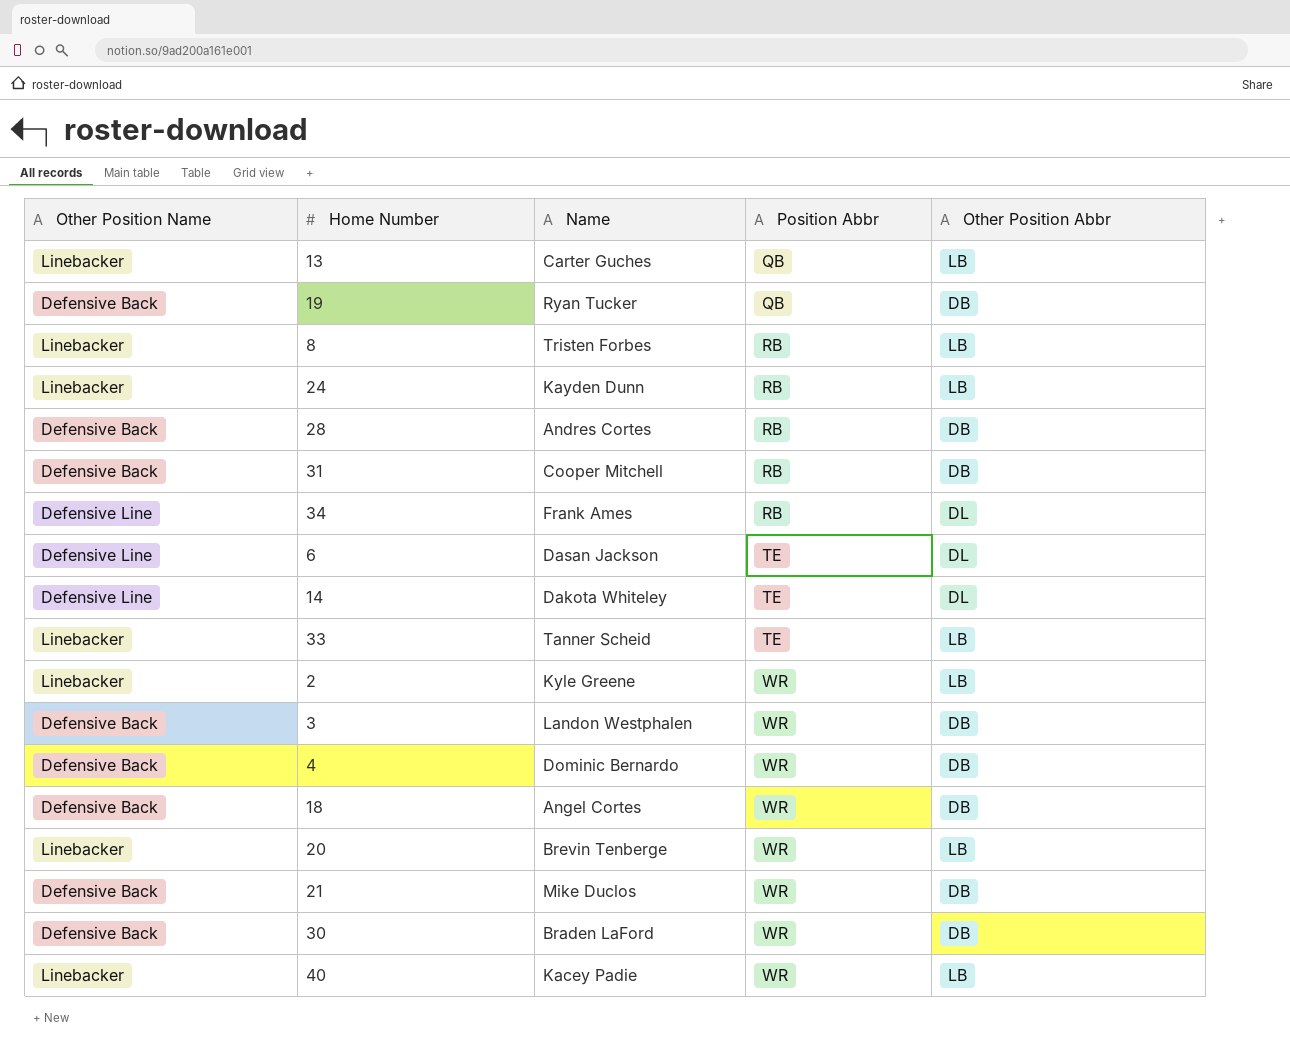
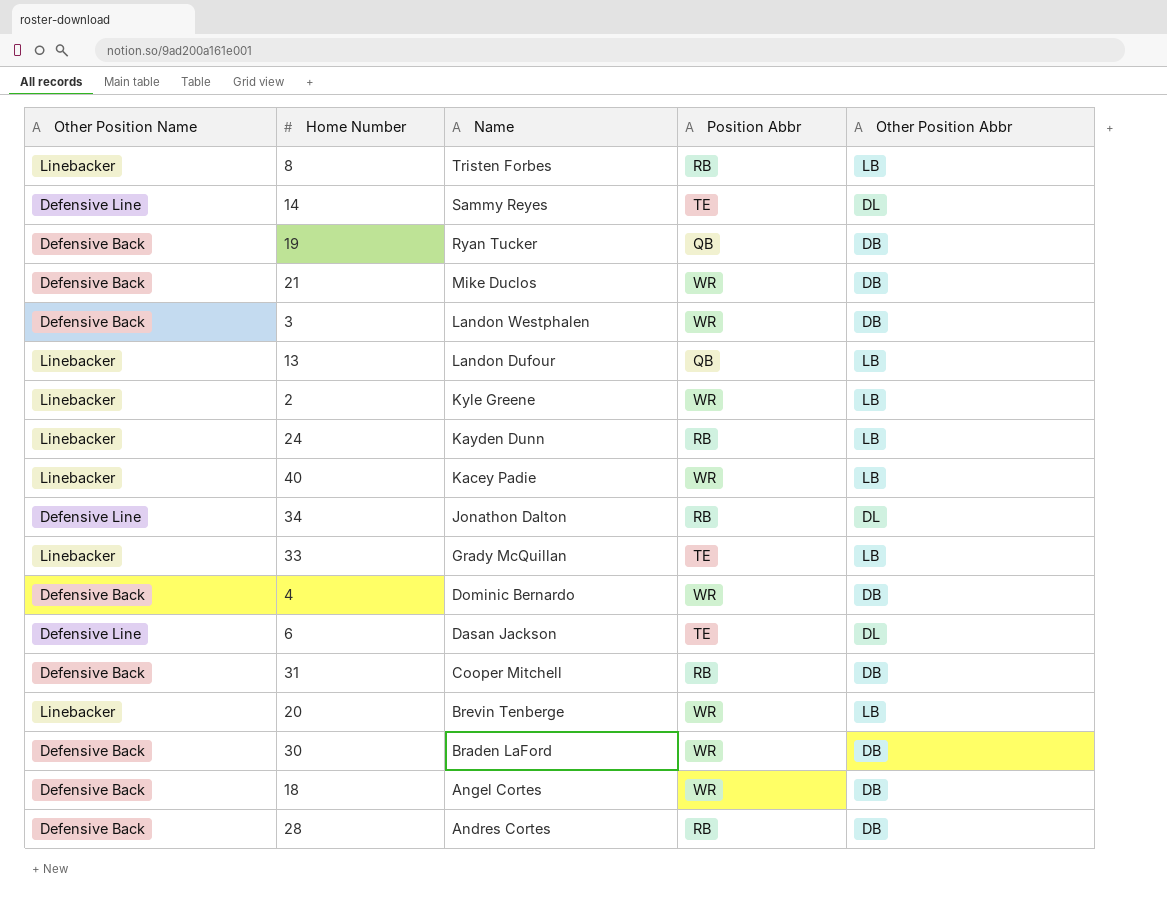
row order: Position Abbr ascending -> Name descending
14 | Name: Dakota Whiteley -> Sammy Reyes
13 | Name: Carter Guches -> Landon Dufour
34 | Name: Frank Ames -> Jonathon Dalton
33 | Name: Tanner Scheid -> Grady McQuillan

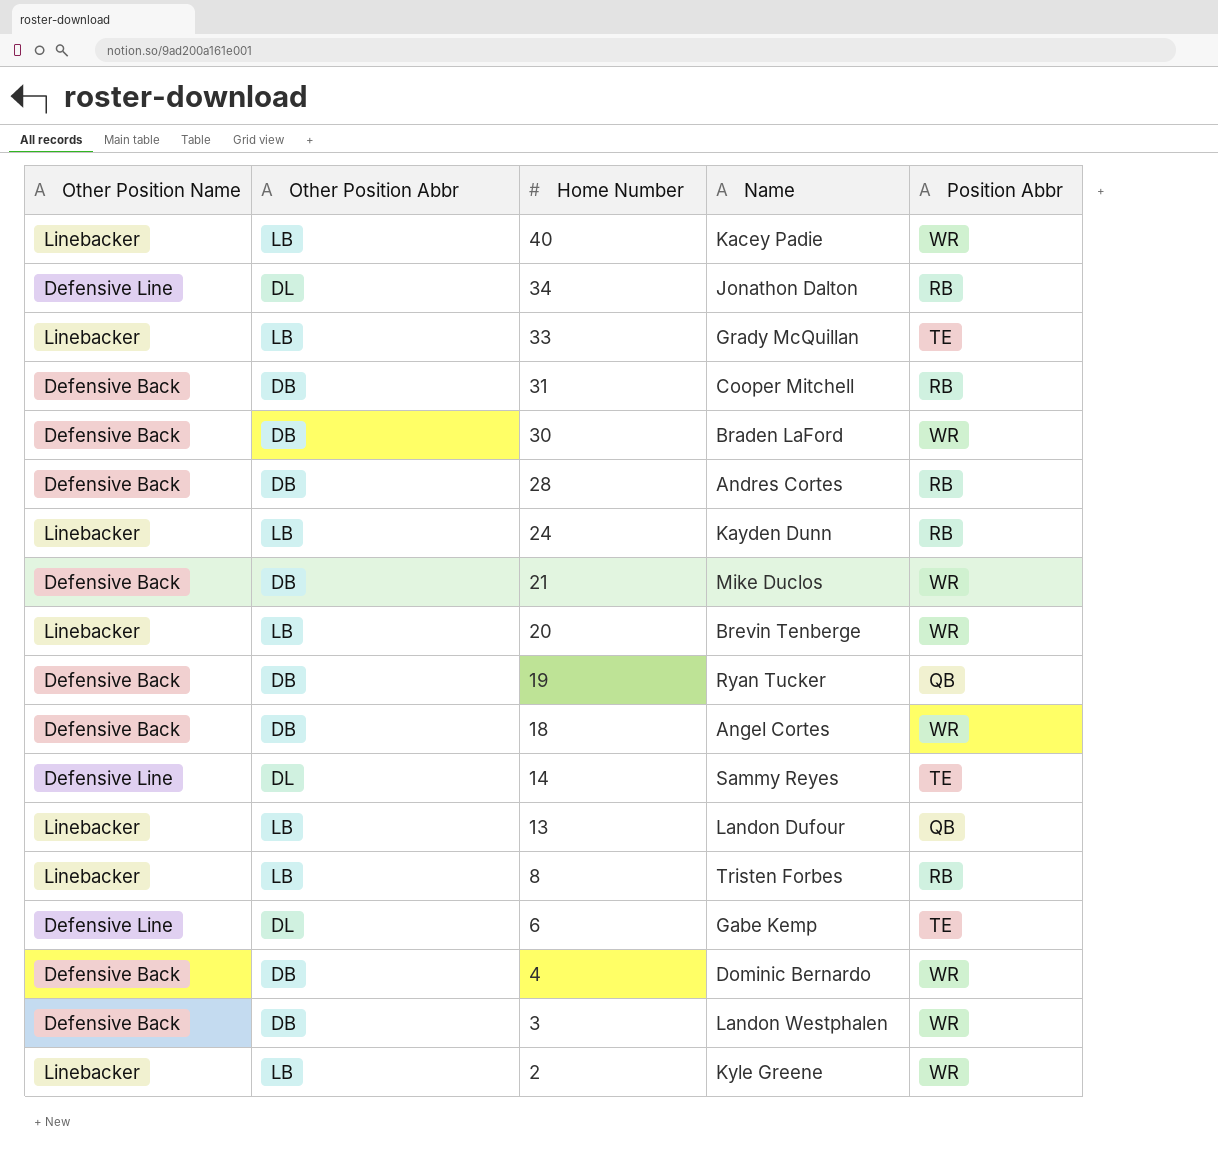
row order: Name descending -> Home Number descending
column Other Position Abbr | position: 5 -> 2
6 | Name: Dasan Jackson -> Gabe Kemp

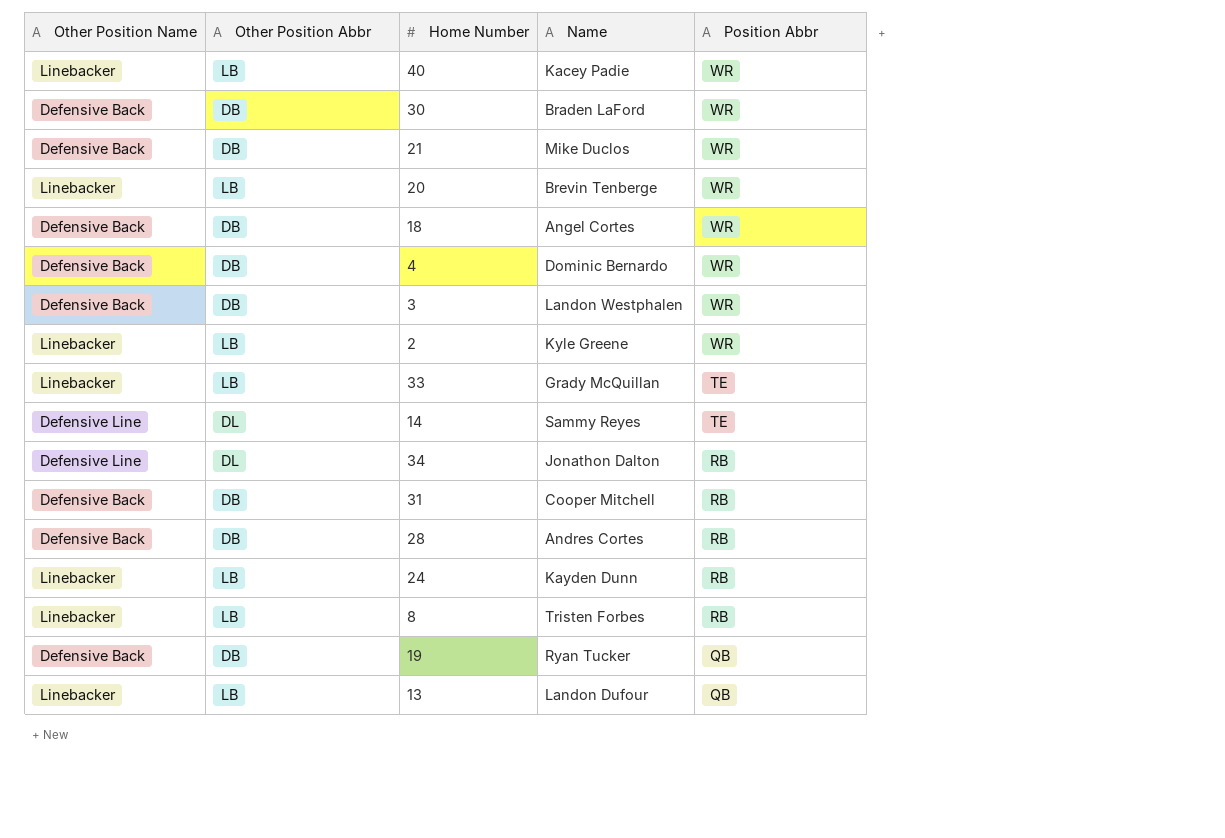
row order: Home Number descending -> Position Abbr descending
row 6: Defensive Line | DL | Gabe Kemp | TE -> none

